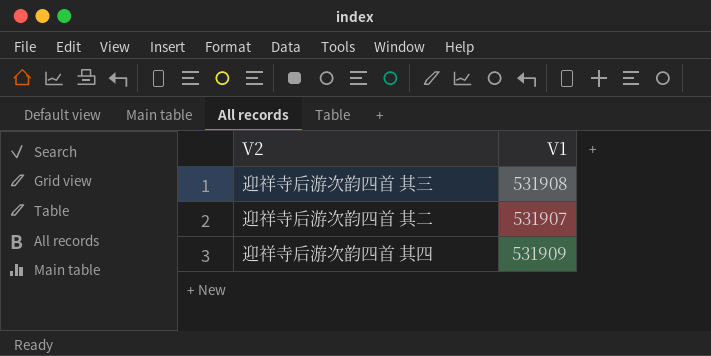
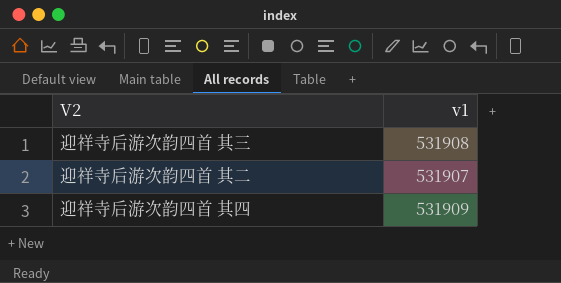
column name: V1 -> v1

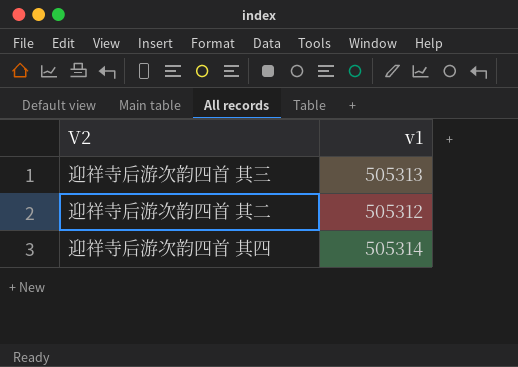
迎祥寺后游次韵四首 其三 | v1: 531908 -> 505313
迎祥寺后游次韵四首 其二 | v1: 531907 -> 505312
迎祥寺后游次韵四首 其四 | v1: 531909 -> 505314

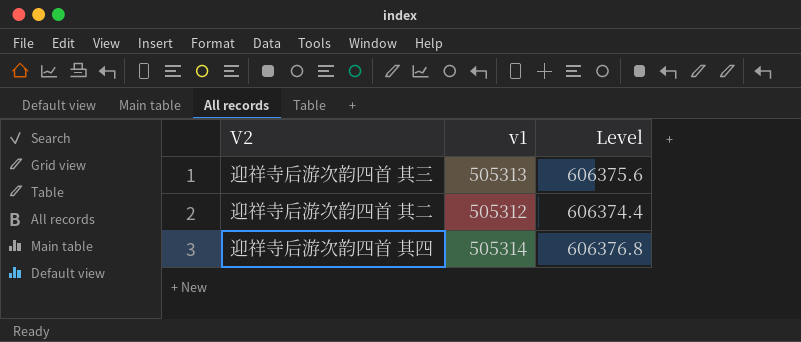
column Level | formula: none -> [v1] * 1.2

